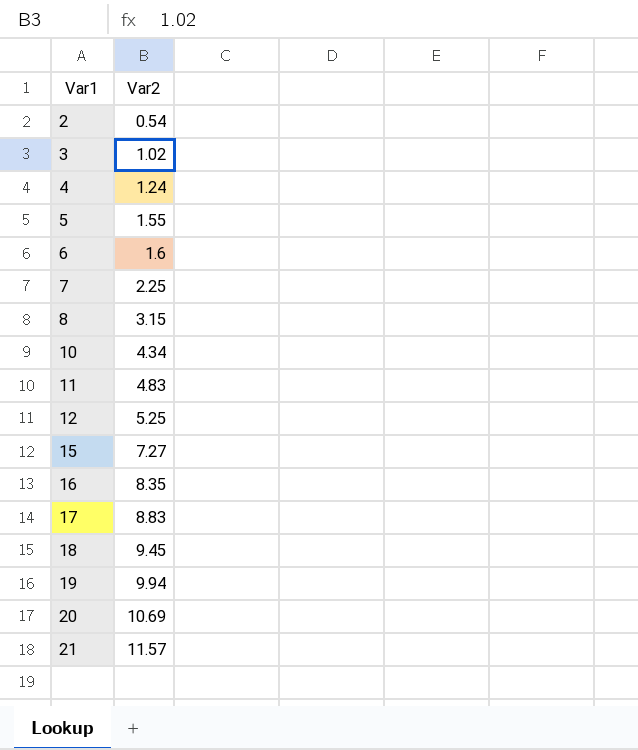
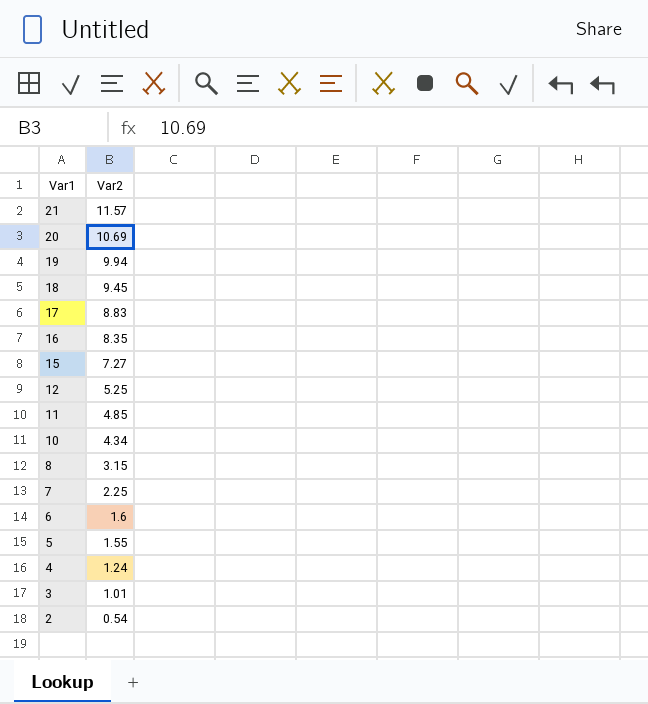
row order: Var1 ascending -> Var1 descending
11 | Var2: 4.83 -> 4.85
3 | Var2: 1.02 -> 1.01

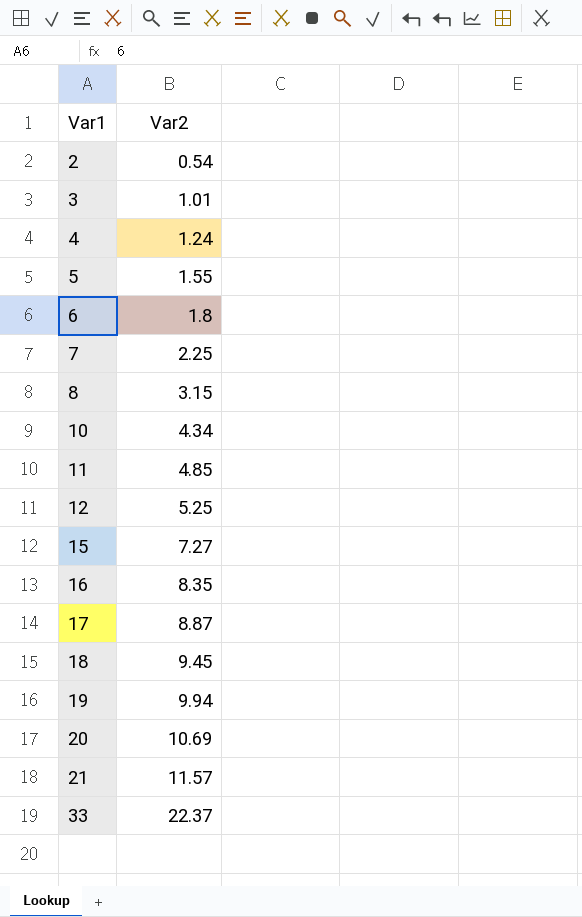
row order: Var1 descending -> Var1 ascending
6 | Var2: 1.6 -> 1.8
17 | Var2: 8.83 -> 8.87
row 33: none -> 22.37

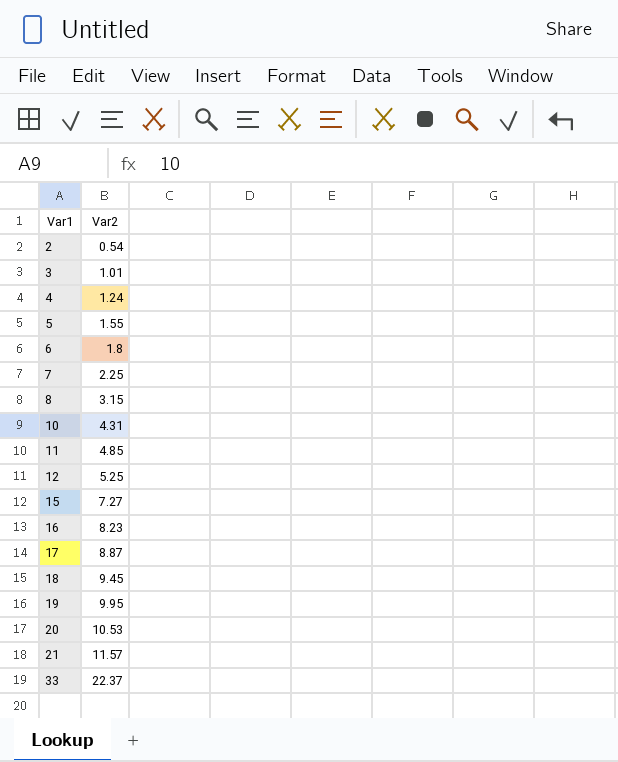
10 | Var2: 4.34 -> 4.31
16 | Var2: 8.35 -> 8.23
19 | Var2: 9.94 -> 9.95
20 | Var2: 10.69 -> 10.53

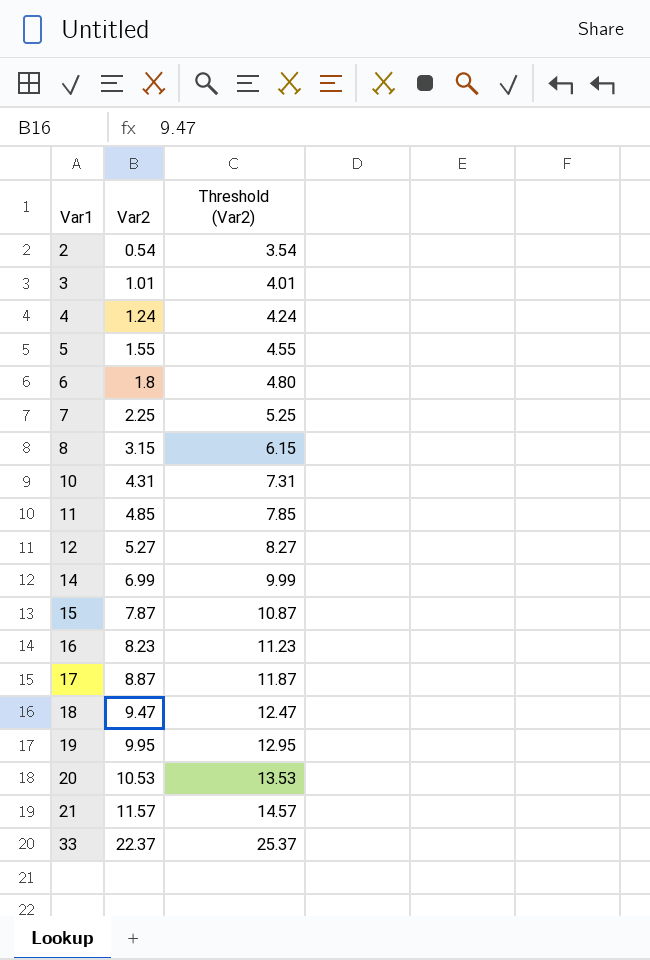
column Threshold (Var2) | formula: none -> [Var2] + 3
12 | Var2: 5.25 -> 5.27
row 14: none -> 6.99 | 9.99
15 | Var2: 7.27 -> 7.87
18 | Var2: 9.45 -> 9.47

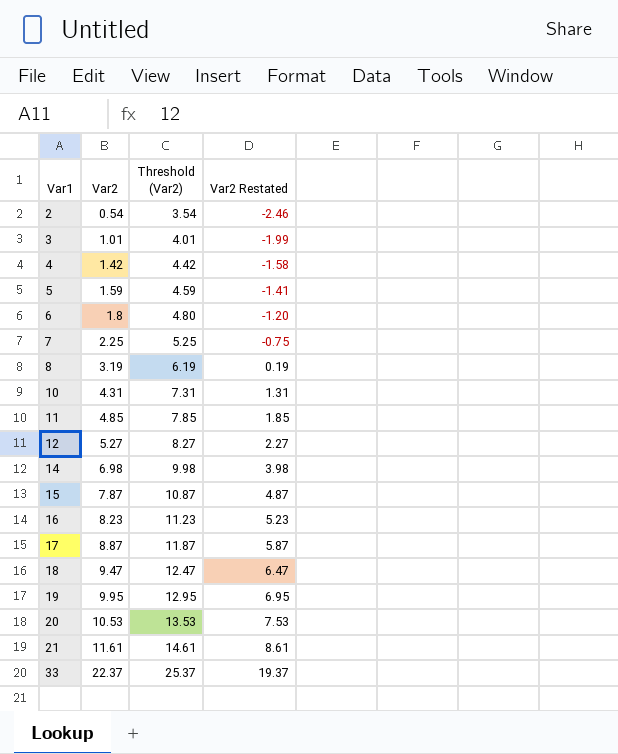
column Var2 Restated | formula: none -> [Var2] - 3
4 | Var2: 1.24 -> 1.42
4 | Threshold (Var2): 4.24 -> 4.42
5 | Var2: 1.55 -> 1.59
5 | Threshold (Var2): 4.55 -> 4.59
8 | Var2: 3.15 -> 3.19
8 | Threshold (Var2): 6.15 -> 6.19
14 | Var2: 6.99 -> 6.98
14 | Threshold (Var2): 9.99 -> 9.98
21 | Var2: 11.57 -> 11.61
21 | Threshold (Var2): 14.57 -> 14.61

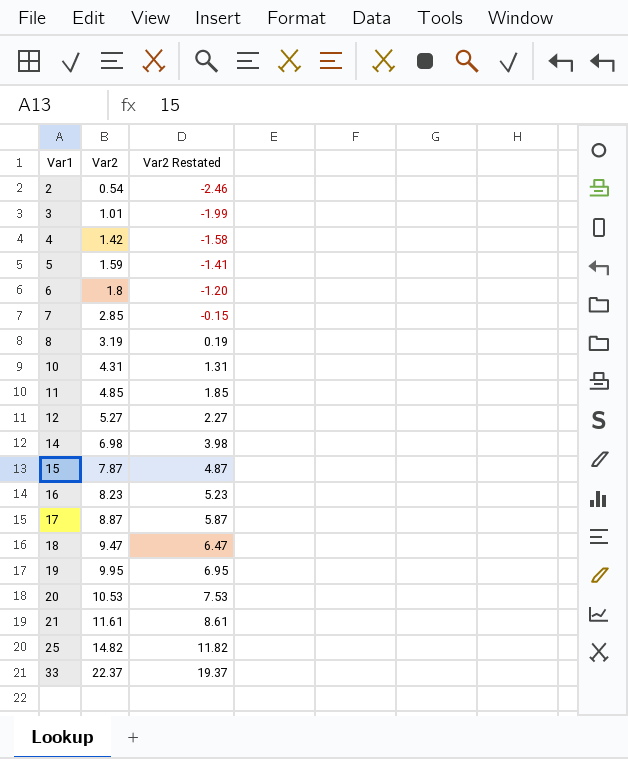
column Threshold (Var2) | formula: [Var2] + 3 -> none
7 | Var2: 2.25 -> 2.85
7 | Var2 Restated: -0.75 -> -0.15
row 25: none -> 14.82 | 11.82

